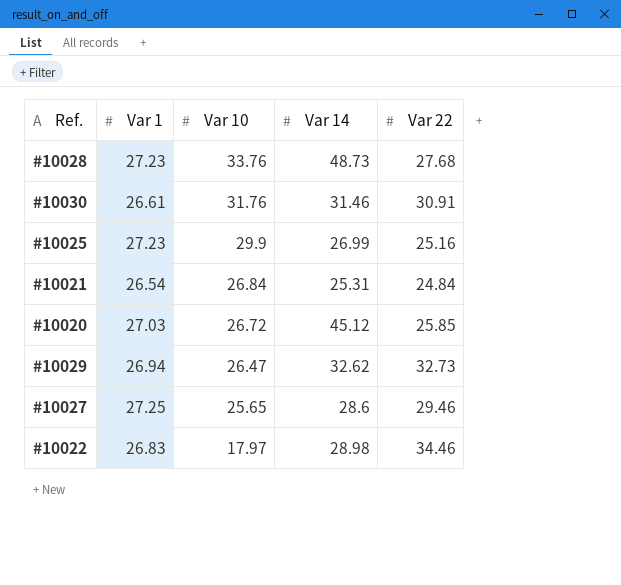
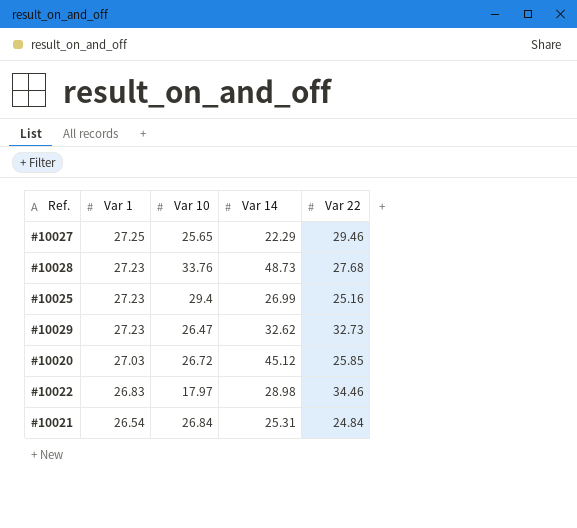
row order: Var 10 descending -> Var 1 descending
row #10030: 26.61 | 31.76 | 31.46 | 30.91 -> none
#10027 | Var 14: 28.6 -> 22.29
#10025 | Var 10: 29.9 -> 29.4
#10029 | Var 1: 26.94 -> 27.23

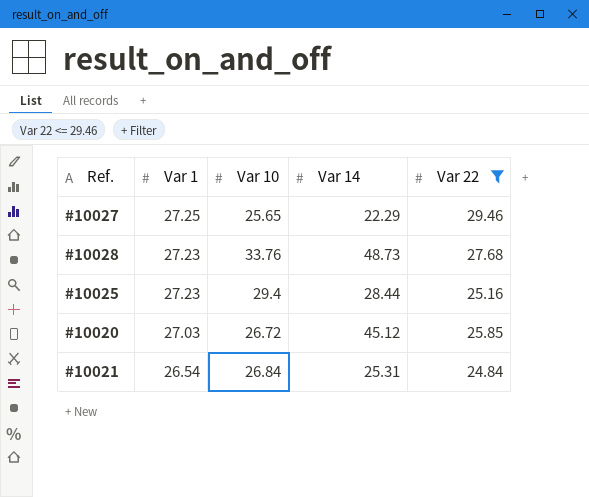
filter: none -> Var 22 <= 29.46
#10025 | Var 14: 26.99 -> 28.44

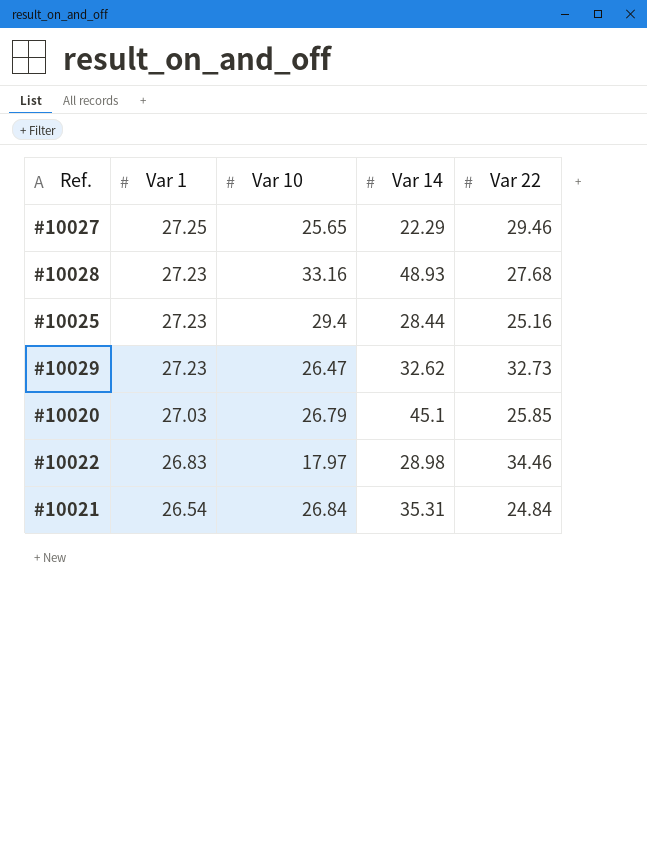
filter: Var 22 <= 29.46 -> none
#10028 | Var 10: 33.76 -> 33.16
#10028 | Var 14: 48.73 -> 48.93
#10020 | Var 10: 26.72 -> 26.79
#10020 | Var 14: 45.12 -> 45.1
#10021 | Var 14: 25.31 -> 35.31

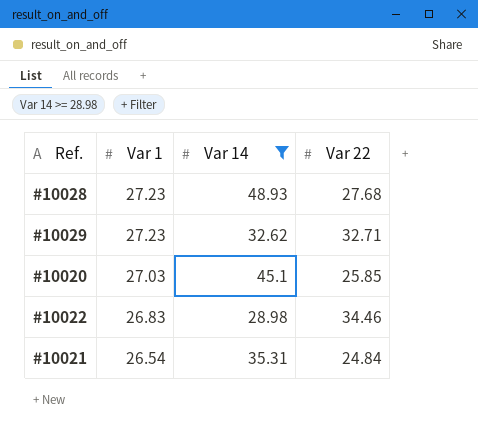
filter: none -> Var 14 >= 28.98
column Var 10 | position: 3 -> none
#10029 | Var 22: 32.73 -> 32.71

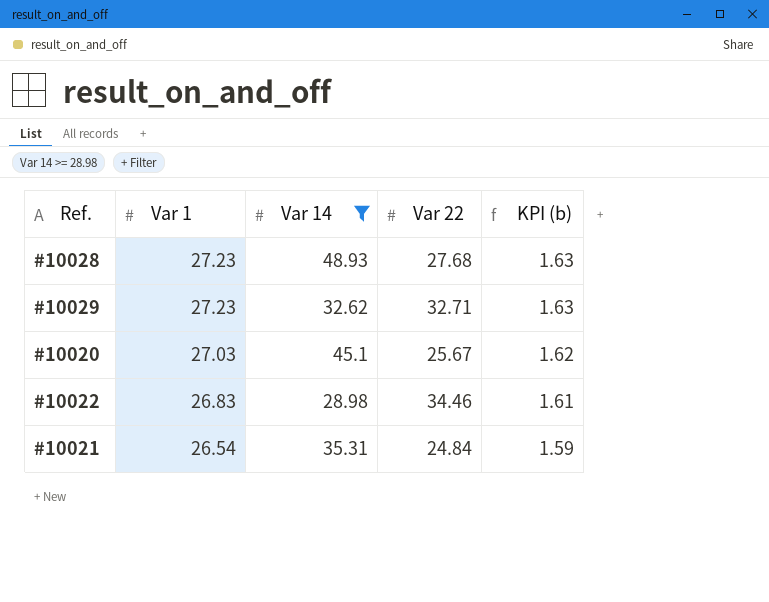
column KPI (b) | formula: none -> [Var 1] * 0.06
#10020 | Var 22: 25.85 -> 25.67

